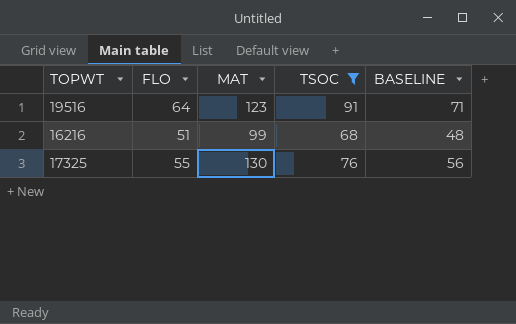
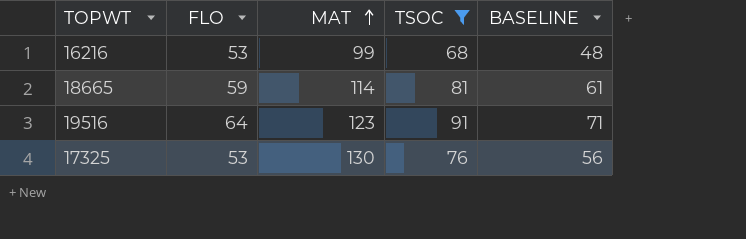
row order: none -> MAT ascending
16216 | FLO: 51 -> 53
row 18665: none -> 59 | 114 | 81 | 61
17325 | FLO: 55 -> 53

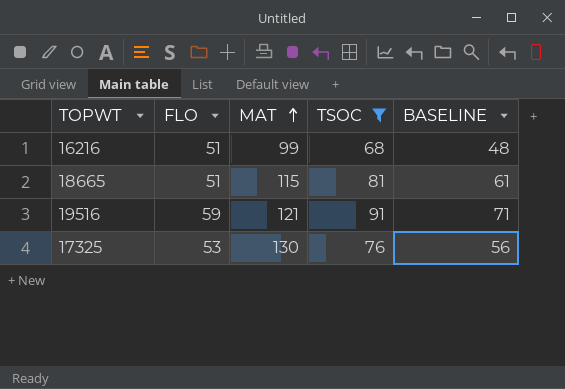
16216 | FLO: 53 -> 51
18665 | FLO: 59 -> 51
18665 | MAT: 114 -> 115
19516 | FLO: 64 -> 59
19516 | MAT: 123 -> 121

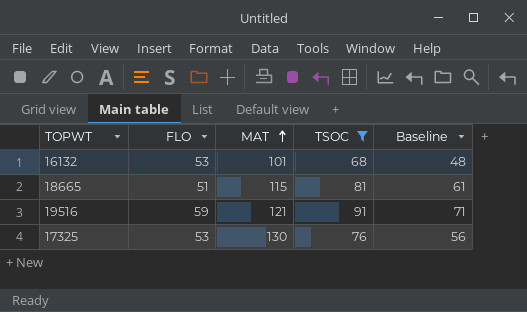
column name: BASELINE -> Baseline
row 16216: 51 | 99 | 68 | 48 -> none
row 16132: none -> 53 | 101 | 68 | 48

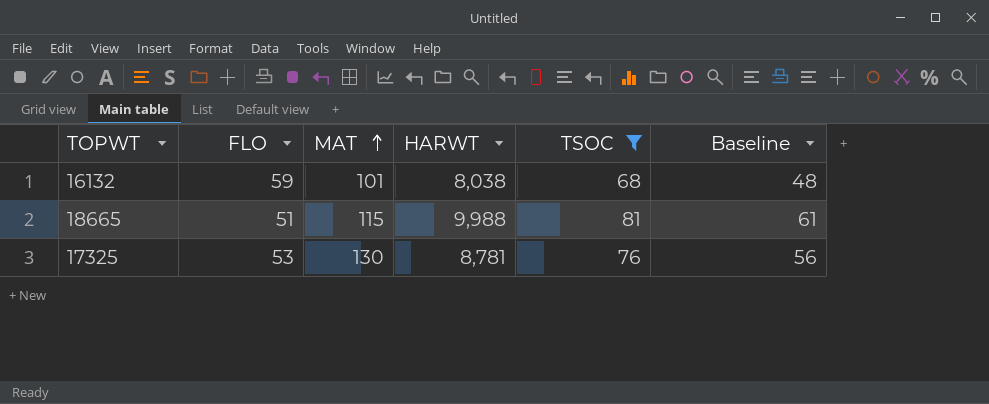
column HARWT | position: none -> 4
row 19516: 59 | 121 | 91 | 71 -> none
16132 | FLO: 53 -> 59

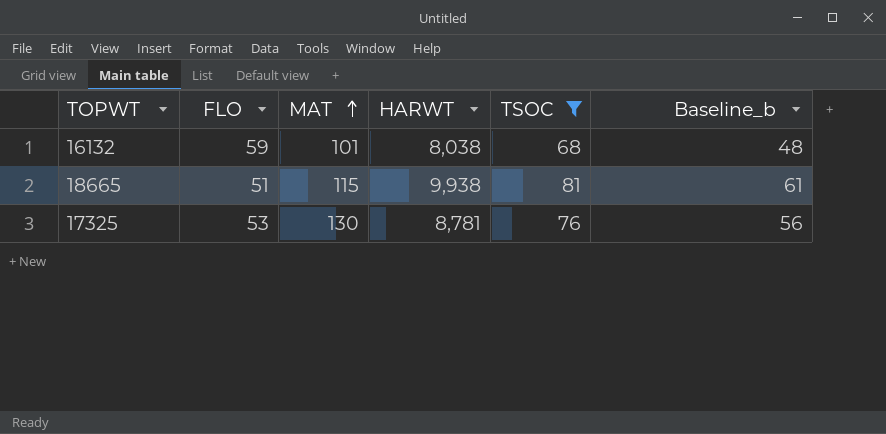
column name: Baseline -> Baseline_b
18665 | HARWT: 9,988 -> 9,938

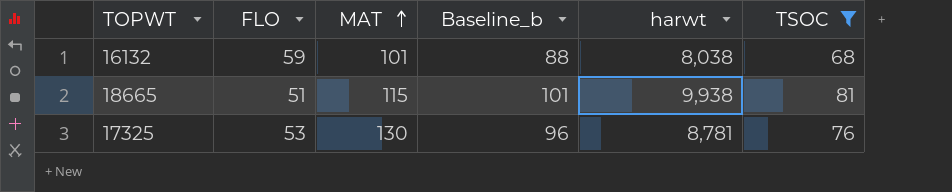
column Baseline_b | formula: [TSOC] - 20 -> [TSOC] + 20
column Baseline_b | position: 6 -> 4
column name: HARWT -> harwt

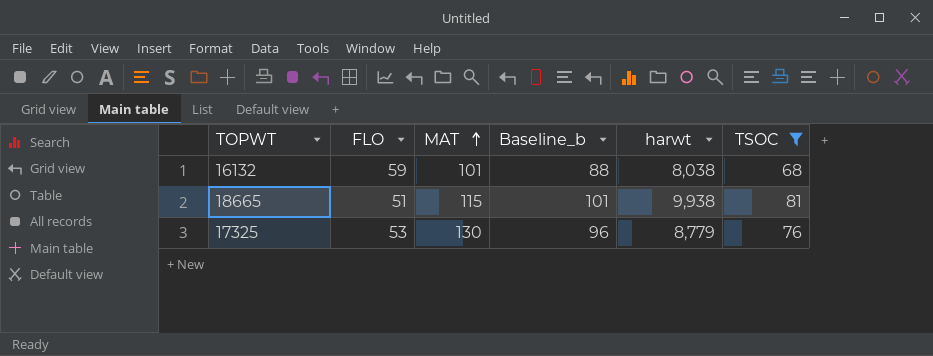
17325 | harwt: 8,781 -> 8,779

